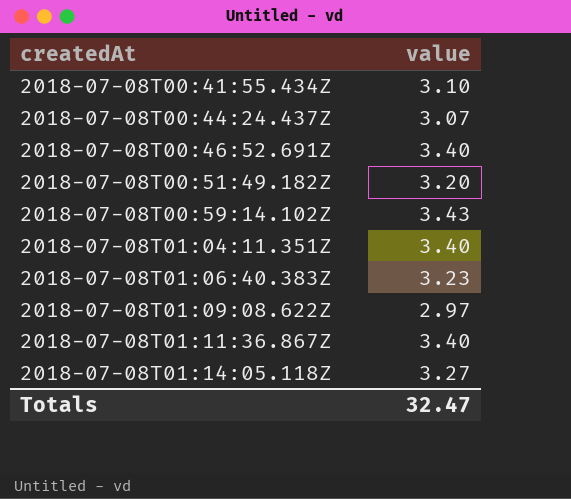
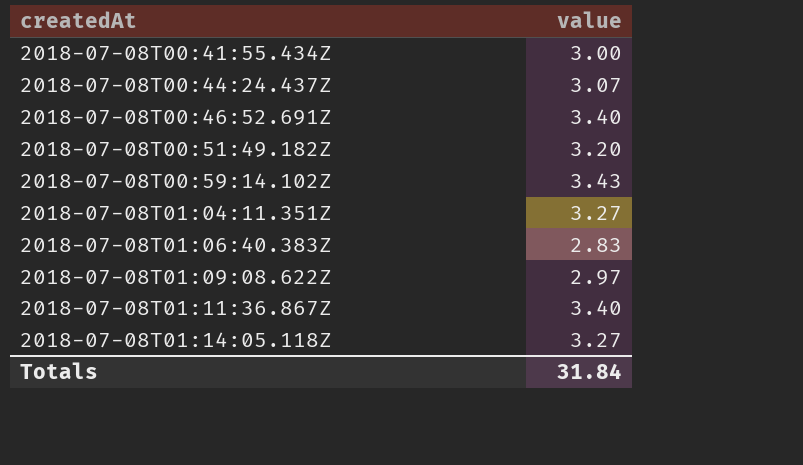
2018-07-08T00:41:55.434Z | value: 3.10 -> 3.00
2018-07-08T01:04:11.351Z | value: 3.40 -> 3.27
2018-07-08T01:06:40.383Z | value: 3.23 -> 2.83
Totals | value: 32.47 -> 31.84

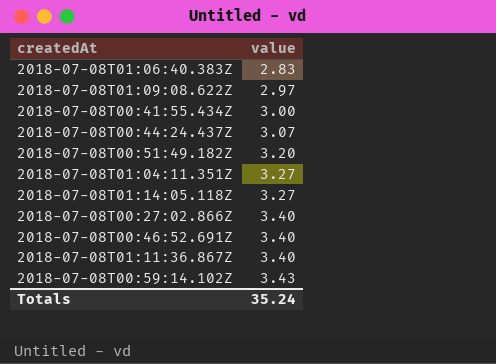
row order: createdAt ascending -> value ascending
row 2018-07-08T00:27:02.866Z: none -> 3.40
Totals | value: 31.84 -> 35.24

